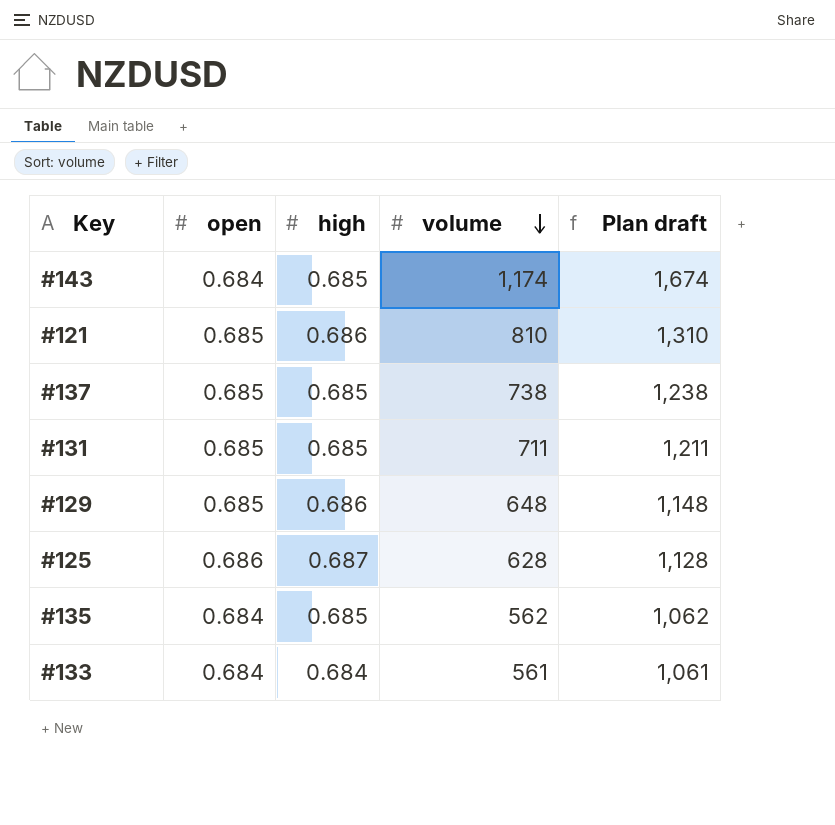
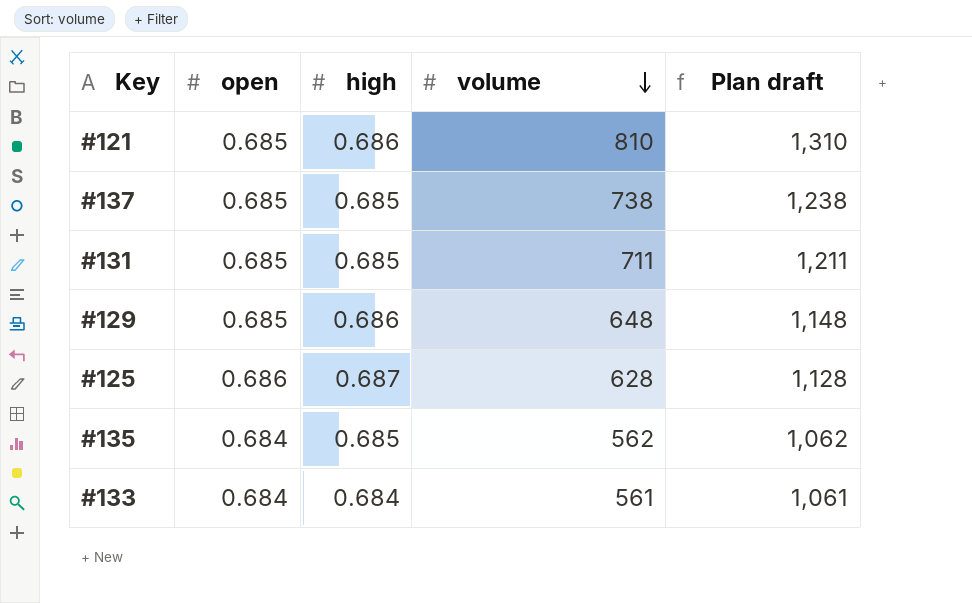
row #143: 0.684 | 0.685 | 1,174 | 1,674 -> none

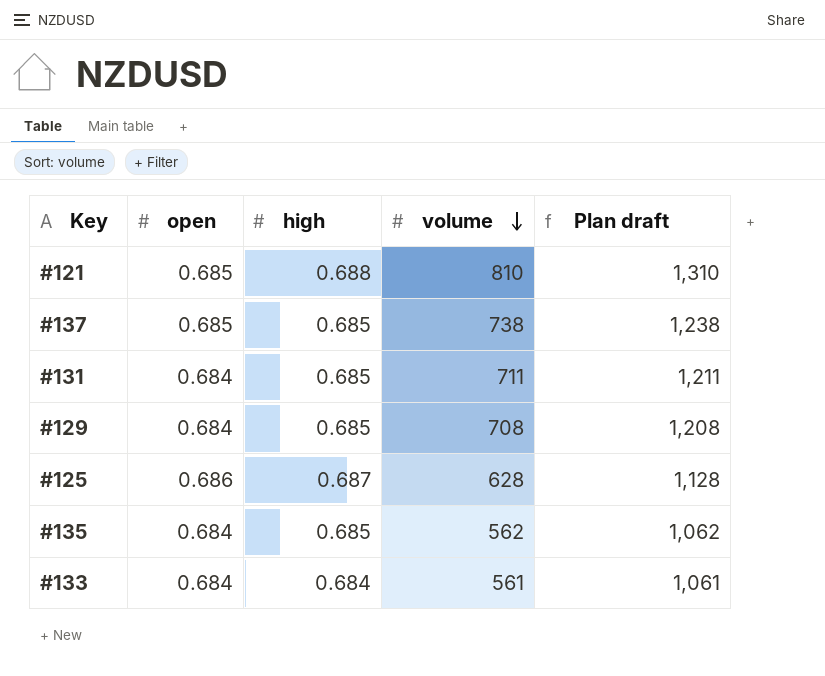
#121 | high: 0.686 -> 0.688
#131 | open: 0.685 -> 0.684
#129 | open: 0.685 -> 0.684
#129 | high: 0.686 -> 0.685
#129 | volume: 648 -> 708
#129 | Plan draft: 1,148 -> 1,208

